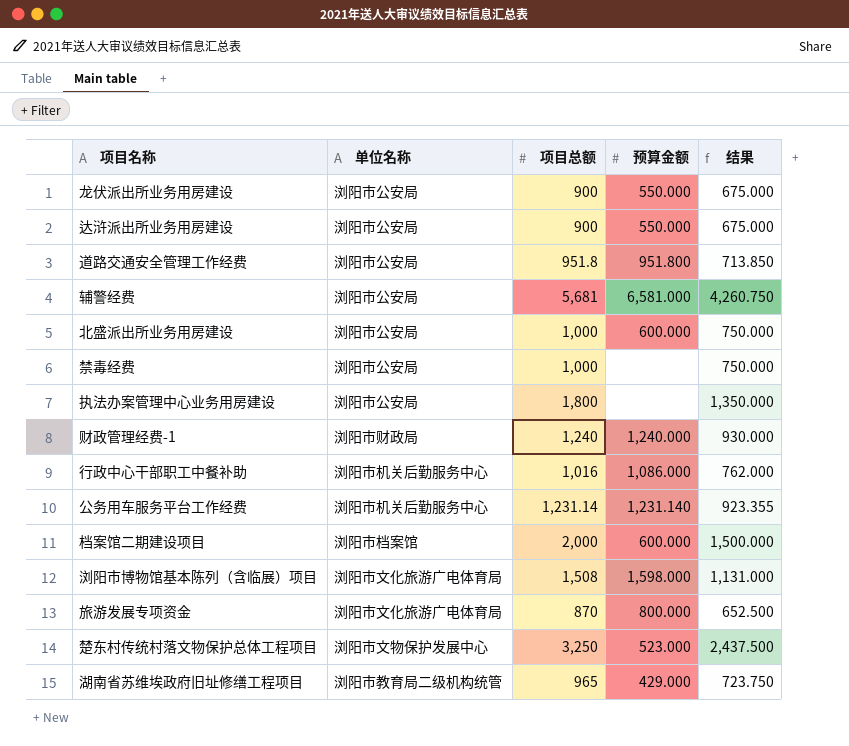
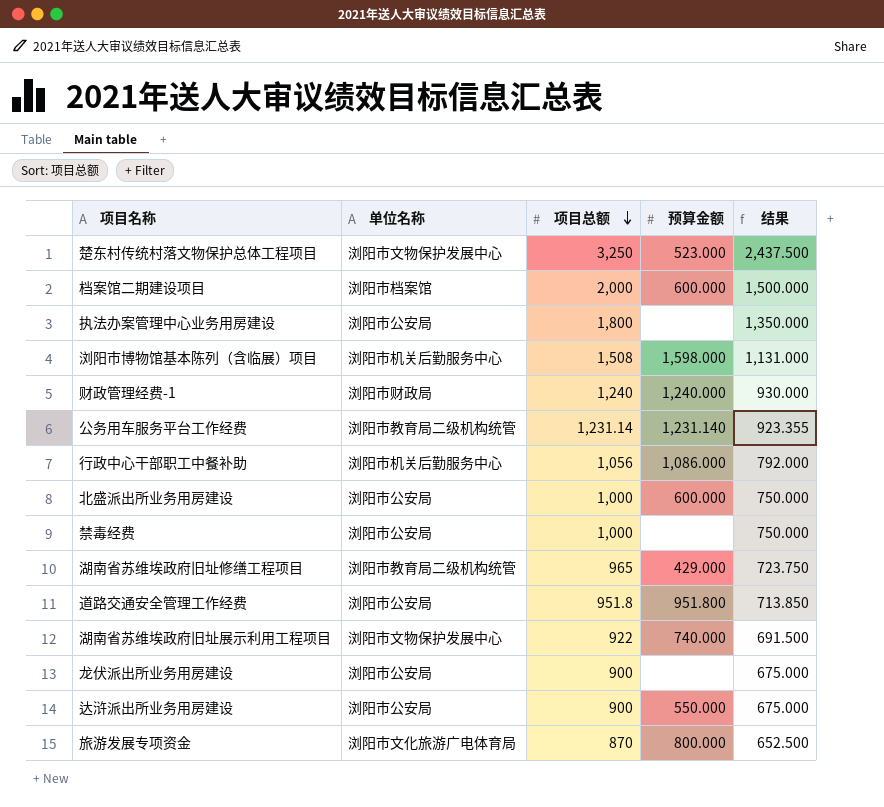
row order: none -> 项目总额 descending
row 辅警经费: 浏阳市公安局 | 5,681 | 6,581.000 | 4,260.750 -> none
浏阳市博物馆基本陈列（含临展）项目 | 单位名称: 浏阳市文化旅游广电体育局 -> 浏阳市机关后勤服务中心
公务用车服务平台工作经费 | 单位名称: 浏阳市机关后勤服务中心 -> 浏阳市教育局二级机构统管
行政中心干部职工中餐补助 | 项目总额: 1,016 -> 1,056
行政中心干部职工中餐补助 | 结果: 762.000 -> 792.000
row 湖南省苏维埃政府旧址展示利用工程项目: none -> 浏阳市文物保护发展中心 | 922 | 740.000 | 691.500
龙伏派出所业务用房建设 | 预算金额: 550.000 -> none

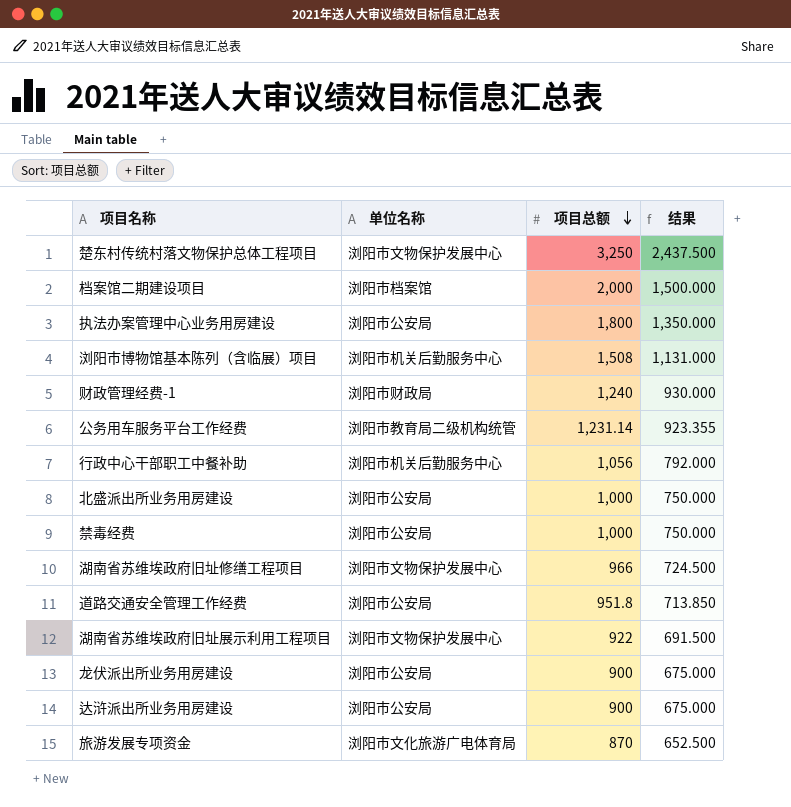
column 预算金额 | position: 4 -> none
湖南省苏维埃政府旧址修缮工程项目 | 单位名称: 浏阳市教育局二级机构统管 -> 浏阳市文物保护发展中心
湖南省苏维埃政府旧址修缮工程项目 | 项目总额: 965 -> 966
湖南省苏维埃政府旧址修缮工程项目 | 结果: 723.750 -> 724.500

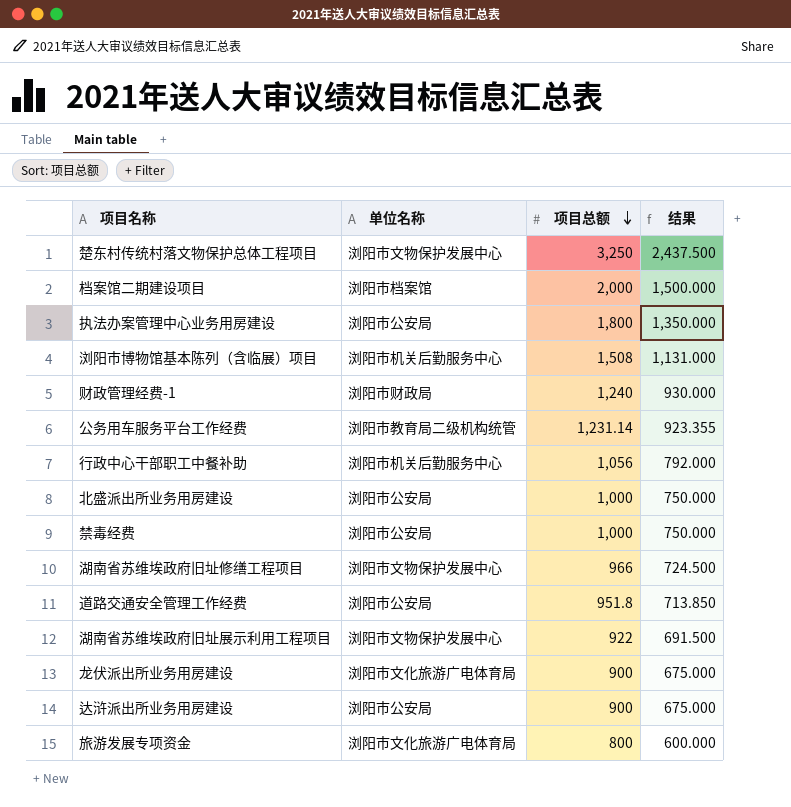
龙伏派出所业务用房建设 | 单位名称: 浏阳市公安局 -> 浏阳市文化旅游广电体育局
旅游发展专项资金 | 项目总额: 870 -> 800
旅游发展专项资金 | 结果: 652.500 -> 600.000

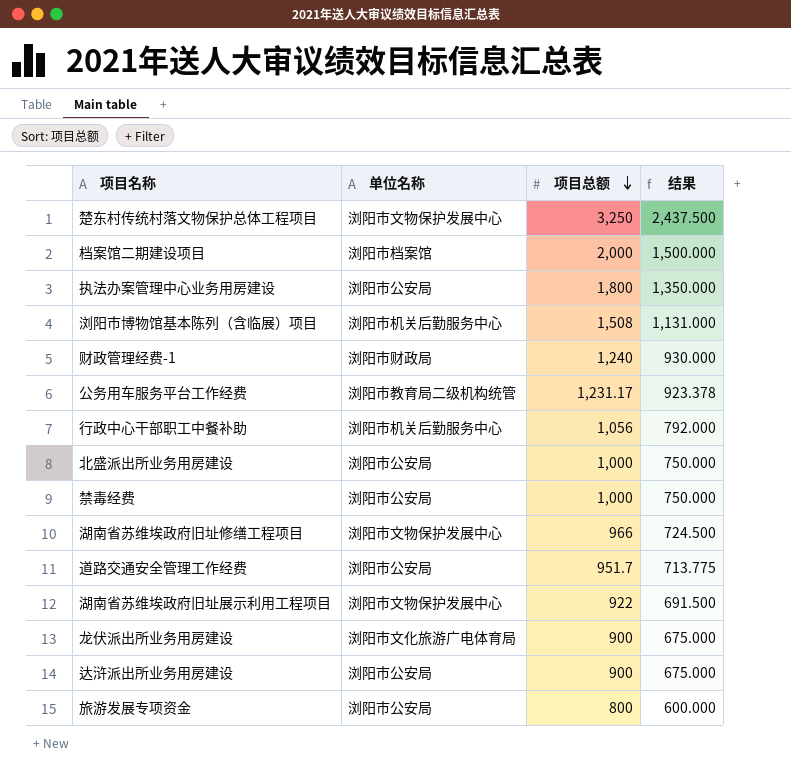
公务用车服务平台工作经费 | 项目总额: 1,231.14 -> 1,231.17
公务用车服务平台工作经费 | 结果: 923.355 -> 923.378
道路交通安全管理工作经费 | 项目总额: 951.8 -> 951.7
道路交通安全管理工作经费 | 结果: 713.850 -> 713.775
旅游发展专项资金 | 单位名称: 浏阳市文化旅游广电体育局 -> 浏阳市公安局

